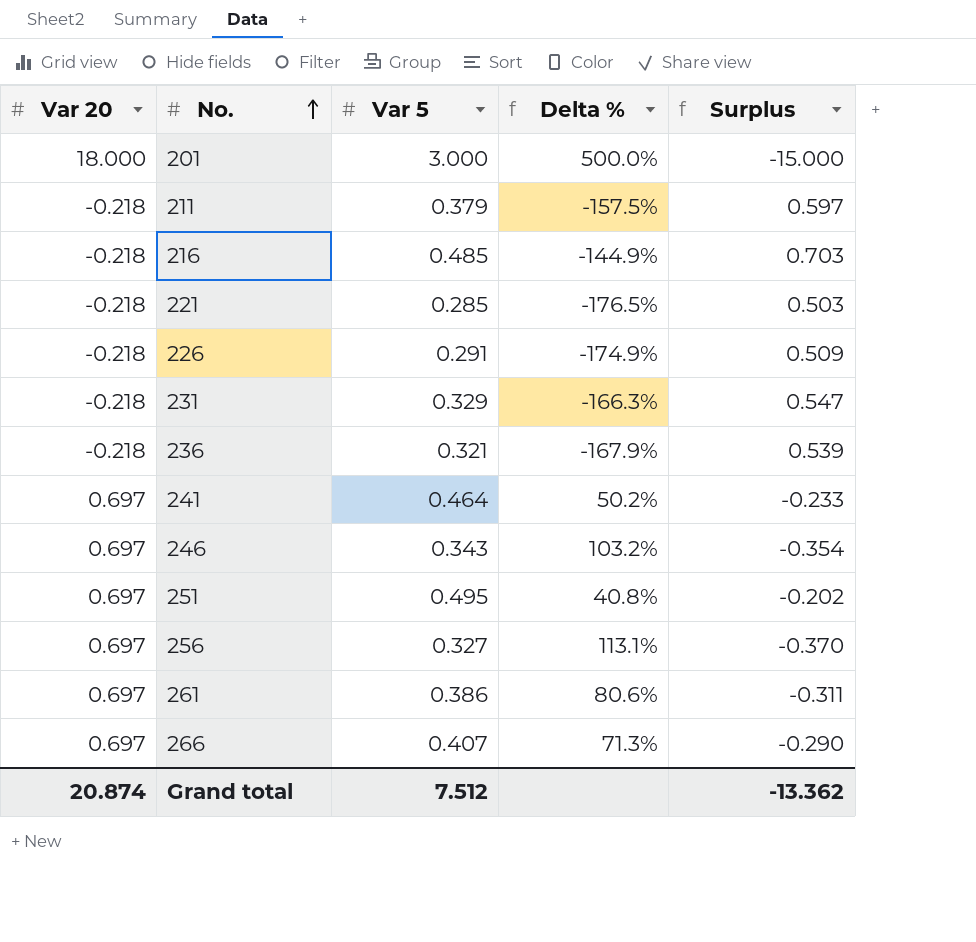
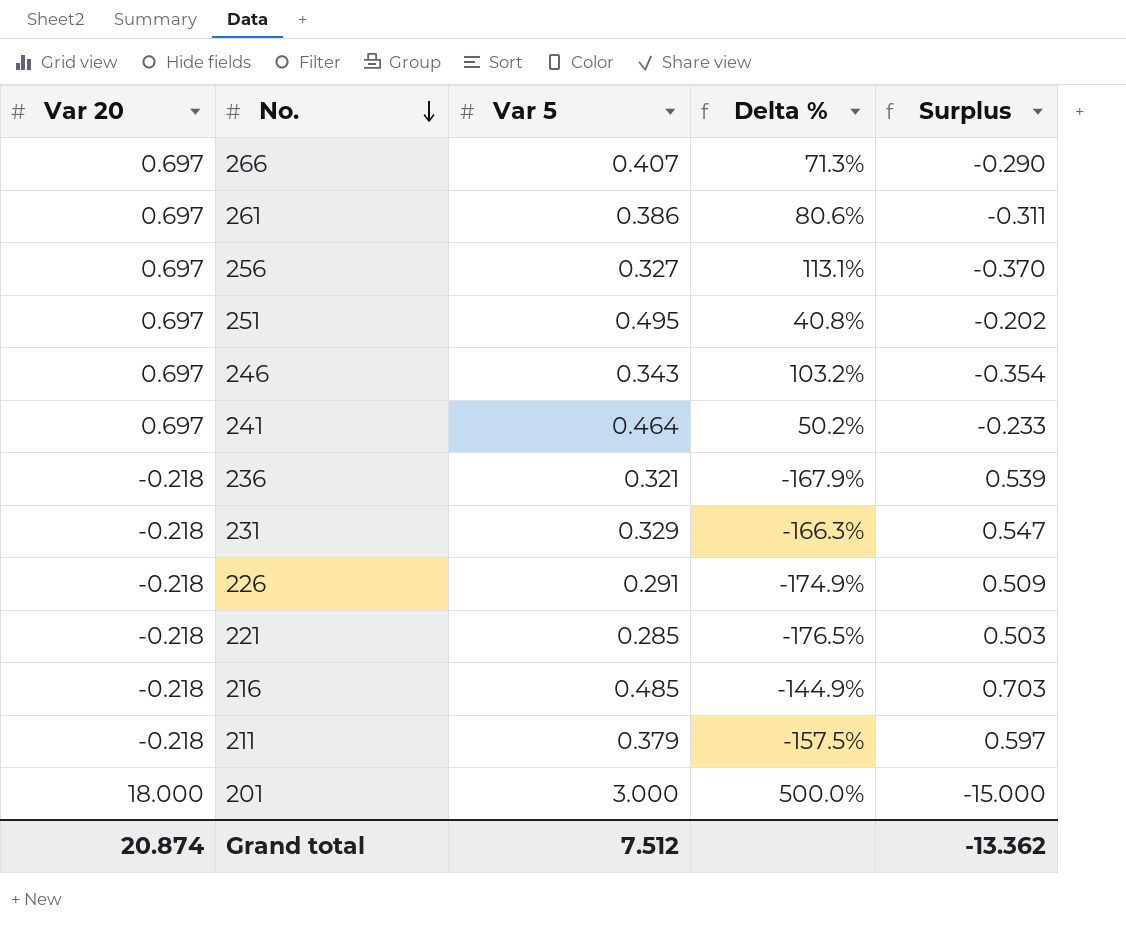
row order: No. ascending -> No. descending

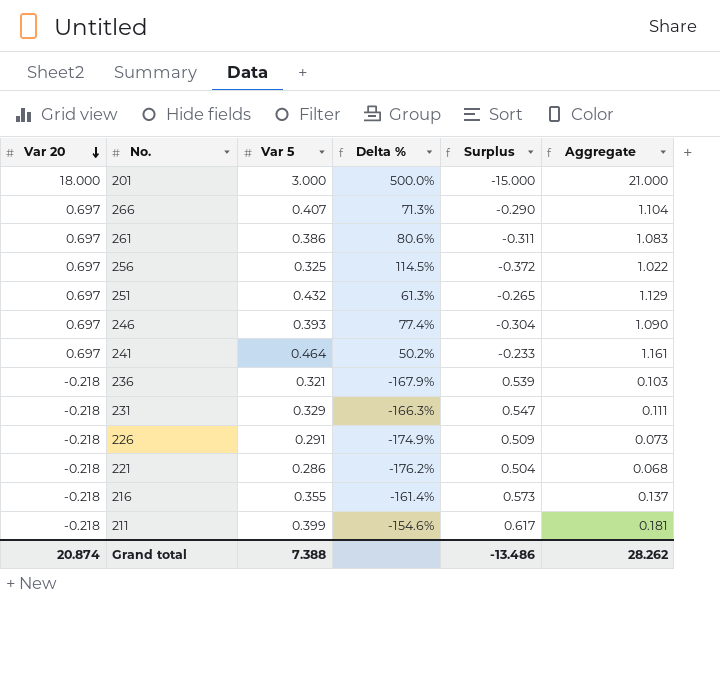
row order: No. descending -> Var 20 descending
column Aggregate | formula: none -> [Var 20] + [Var 5]
256 | Var 5: 0.327 -> 0.325
256 | Delta %: 113.1% -> 114.5%
256 | Surplus: -0.370 -> -0.372
251 | Var 5: 0.495 -> 0.432
251 | Delta %: 40.8% -> 61.3%
251 | Surplus: -0.202 -> -0.265
246 | Var 5: 0.343 -> 0.393
246 | Delta %: 103.2% -> 77.4%
246 | Surplus: -0.354 -> -0.304
221 | Var 5: 0.285 -> 0.286
221 | Delta %: -176.5% -> -176.2%
221 | Surplus: 0.503 -> 0.504
216 | Var 5: 0.485 -> 0.355
216 | Delta %: -144.9% -> -161.4%
216 | Surplus: 0.703 -> 0.573
211 | Var 5: 0.379 -> 0.399
211 | Delta %: -157.5% -> -154.6%
211 | Surplus: 0.597 -> 0.617
Grand total | Var 5: 7.512 -> 7.388
Grand total | Surplus: -13.362 -> -13.486

